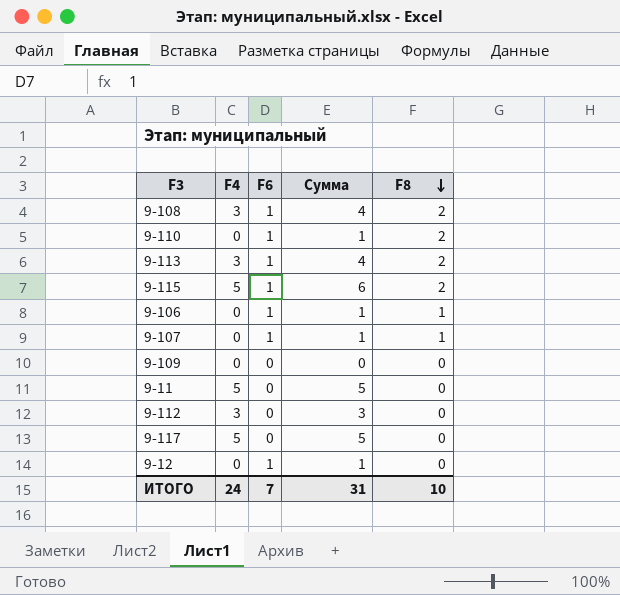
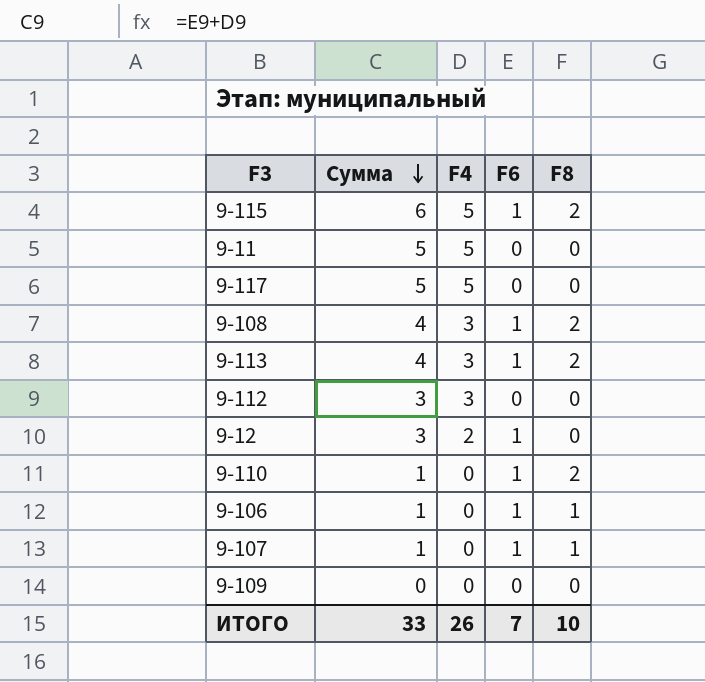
row order: F8 descending -> Сумма descending
column Сумма | position: 4 -> 2
9-12 | Сумма: 1 -> 3
9-12 | F4: 0 -> 2
ИТОГО | Сумма: 31 -> 33
ИТОГО | F4: 24 -> 26

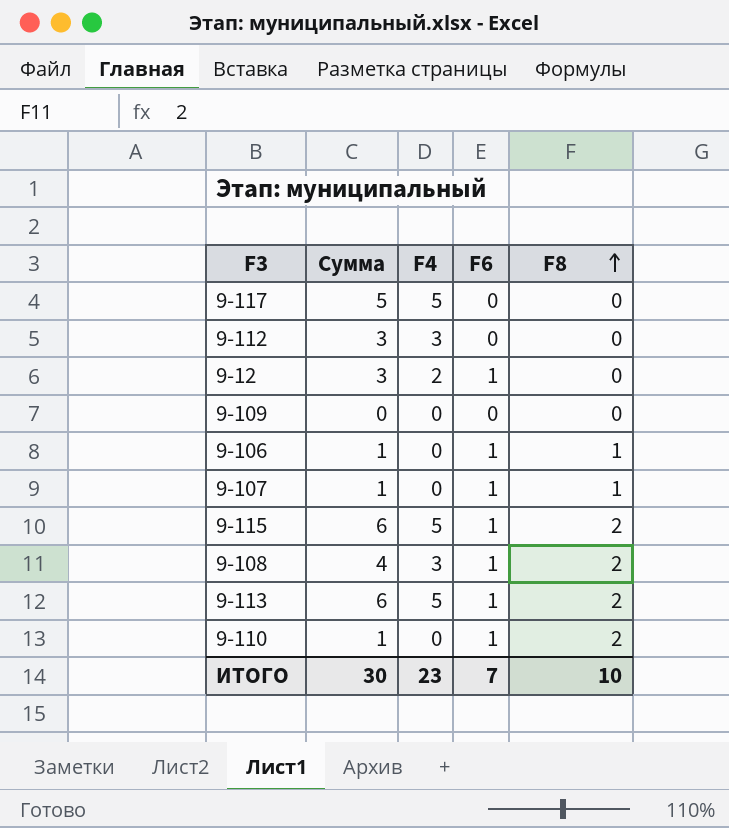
row order: Сумма descending -> F8 ascending
row 9-11: 5 | 5 | 0 | 0 -> none
9-113 | Сумма: 4 -> 6
9-113 | F4: 3 -> 5
ИТОГО | Сумма: 33 -> 30
ИТОГО | F4: 26 -> 23

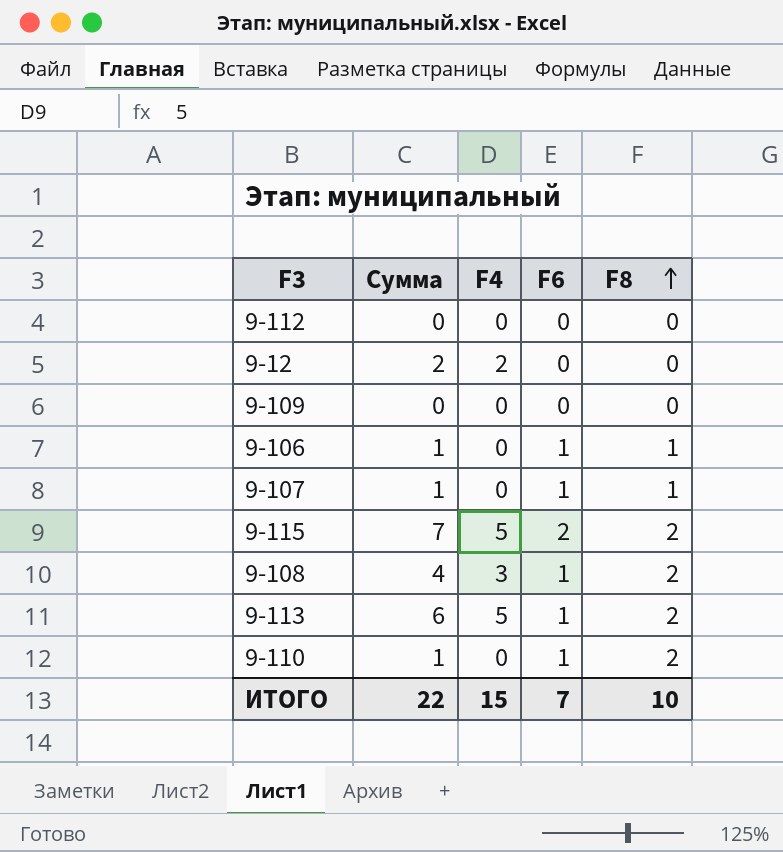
row 9-117: 5 | 5 | 0 | 0 -> none
9-112 | Сумма: 3 -> 0
9-112 | F4: 3 -> 0
9-12 | Сумма: 3 -> 2
9-12 | F6: 1 -> 0
9-115 | Сумма: 6 -> 7
9-115 | F6: 1 -> 2
ИТОГО | Сумма: 30 -> 22
ИТОГО | F4: 23 -> 15

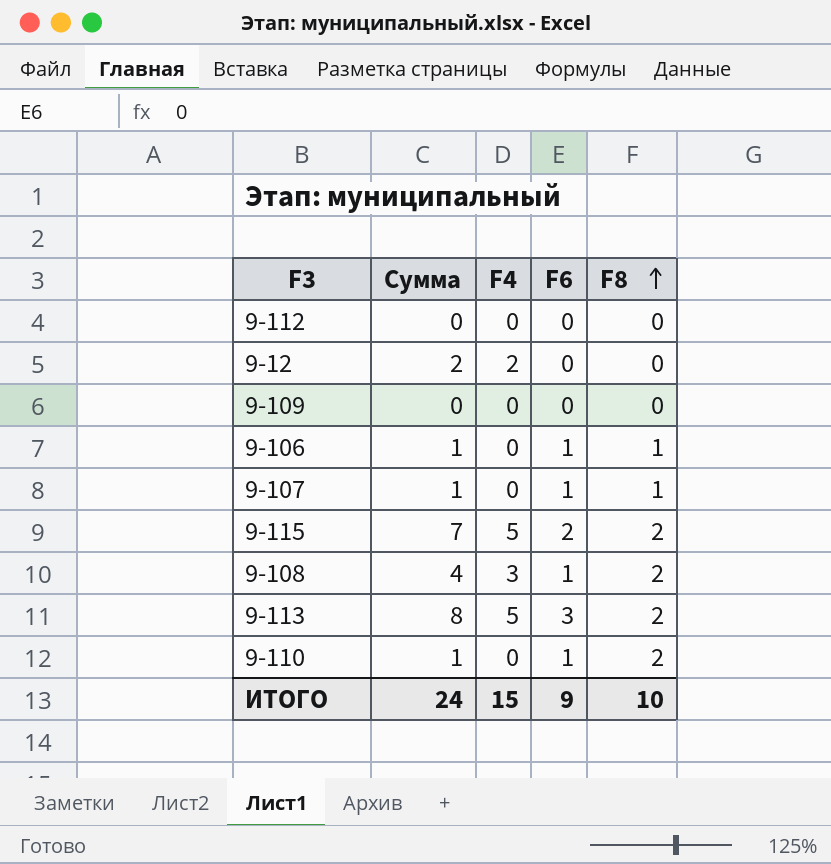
9-113 | Сумма: 6 -> 8
9-113 | F6: 1 -> 3
ИТОГО | Сумма: 22 -> 24
ИТОГО | F6: 7 -> 9

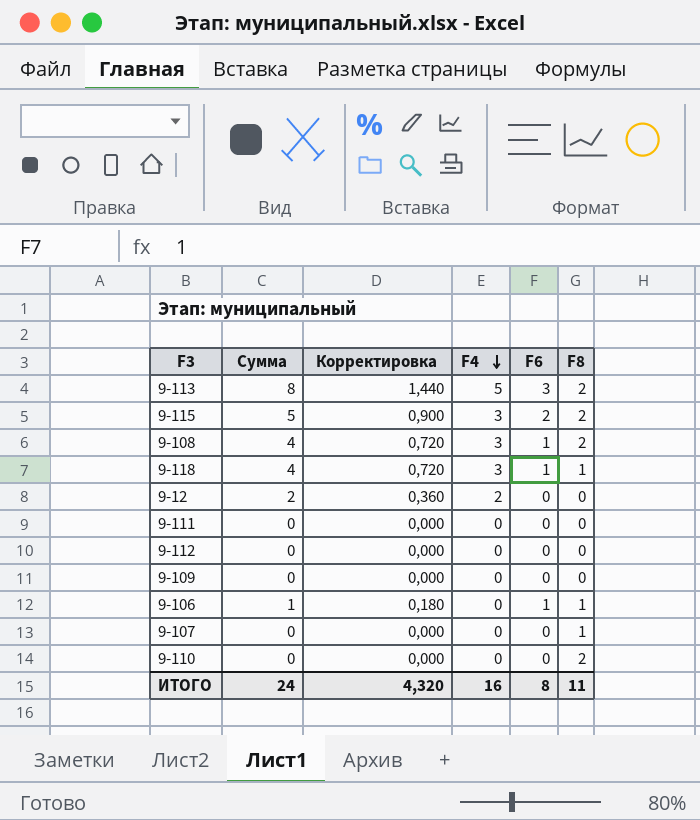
row order: F8 ascending -> F4 descending
column Корректировка | formula: none -> [Сумма] * 0,18
9-115 | Сумма: 7 -> 5
9-115 | F4: 5 -> 3
row 9-118: none -> 4 | 0,720 | 3 | 1 | 1
row 9-111: none -> 0 | 0,000 | 0 | 0 | 0
9-107 | Сумма: 1 -> 0
9-107 | F6: 1 -> 0
9-110 | Сумма: 1 -> 0
9-110 | F6: 1 -> 0
ИТОГО | F4: 15 -> 16
ИТОГО | F6: 9 -> 8
ИТОГО | F8: 10 -> 11

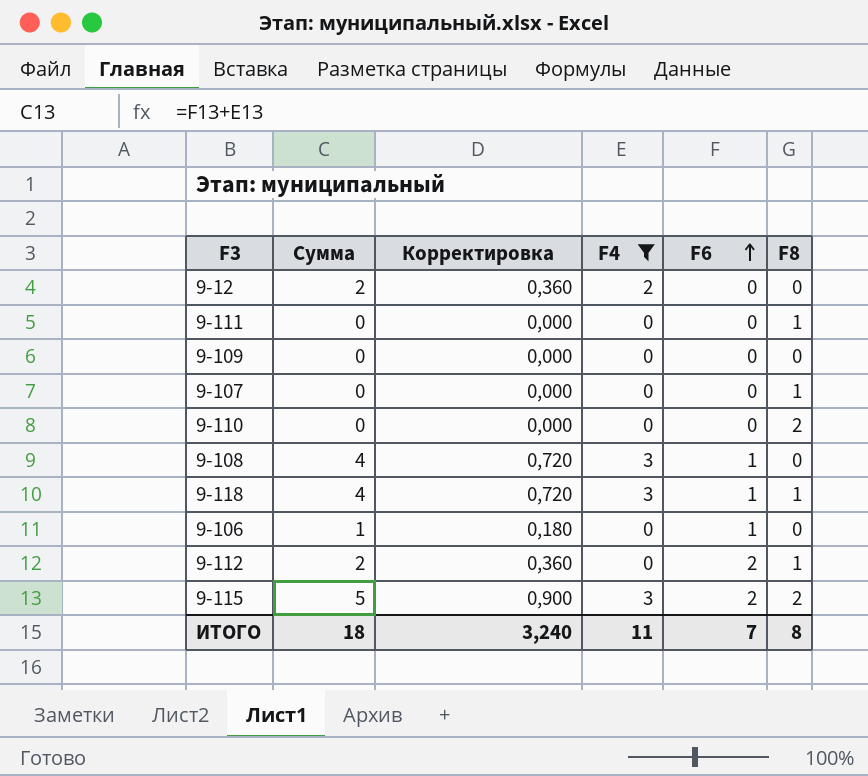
filter: none -> F4 != 5
row order: F4 descending -> F6 ascending
9-111 | F8: 0 -> 1
9-108 | F8: 2 -> 0
9-106 | F8: 1 -> 0
9-112 | Сумма: 0 -> 2
9-112 | Корректировка: 0,000 -> 0,360
9-112 | F6: 0 -> 2
9-112 | F8: 0 -> 1
ИТОГО | Сумма: 24 -> 18
ИТОГО | Корректировка: 4,320 -> 3,240
ИТОГО | F4: 16 -> 11
ИТОГО | F6: 8 -> 7
ИТОГО | F8: 11 -> 8

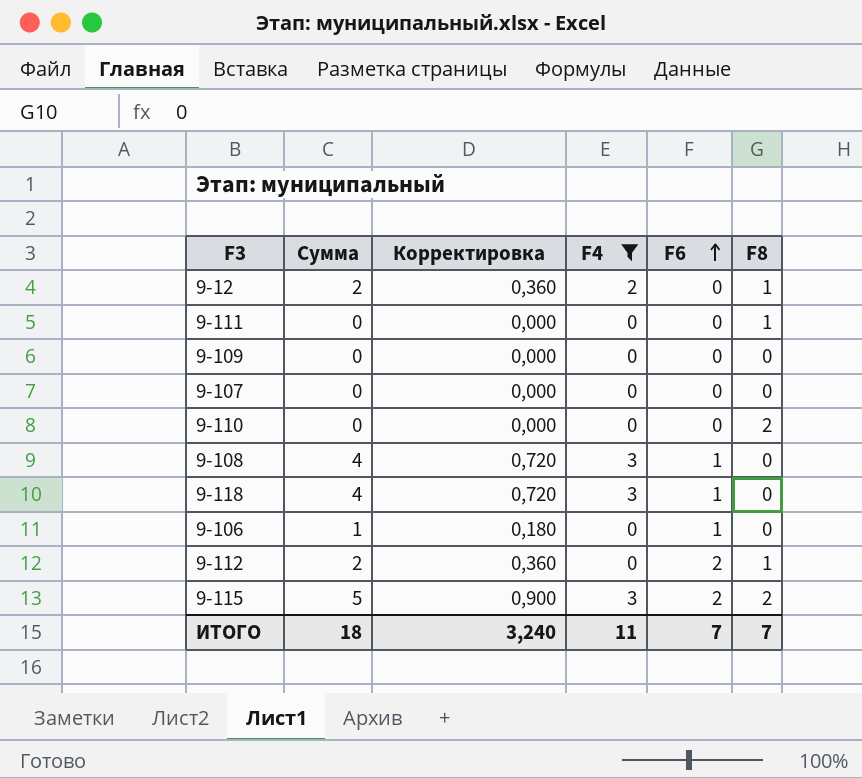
9-12 | F8: 0 -> 1
9-107 | F8: 1 -> 0
9-118 | F8: 1 -> 0
ИТОГО | F8: 8 -> 7

